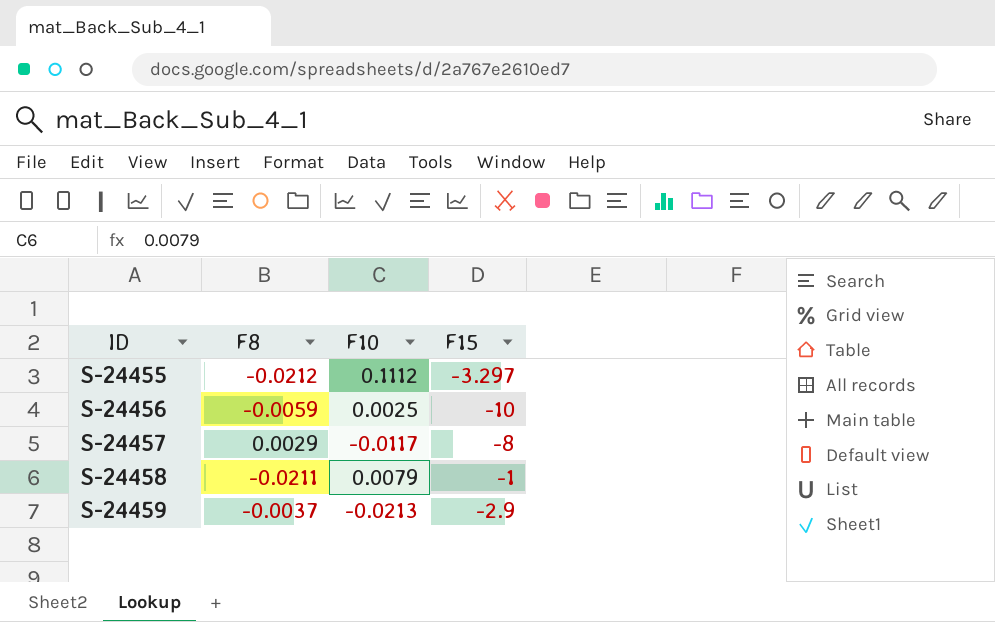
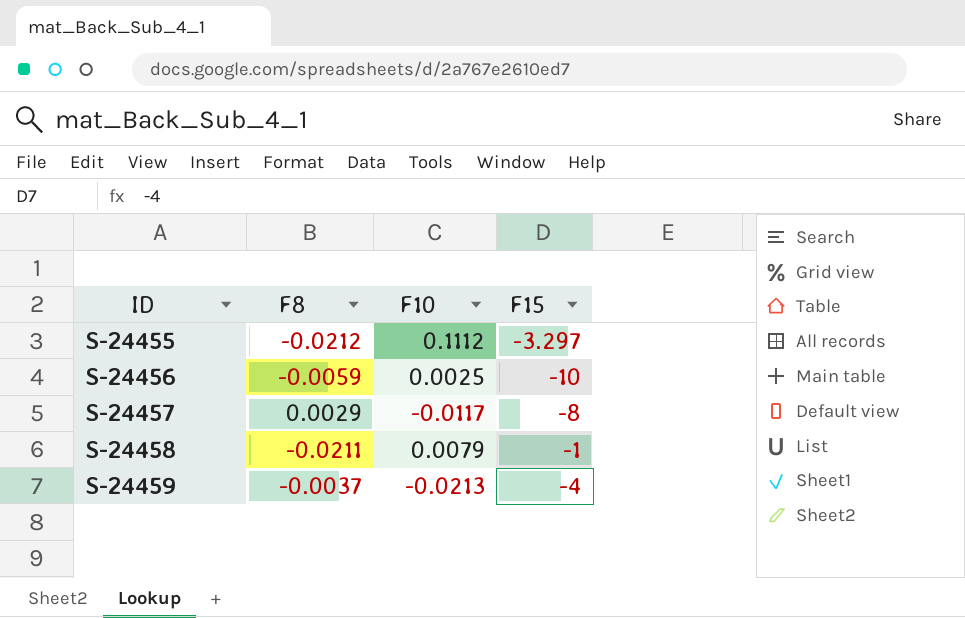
S-24459 | F15: -2.9 -> -4

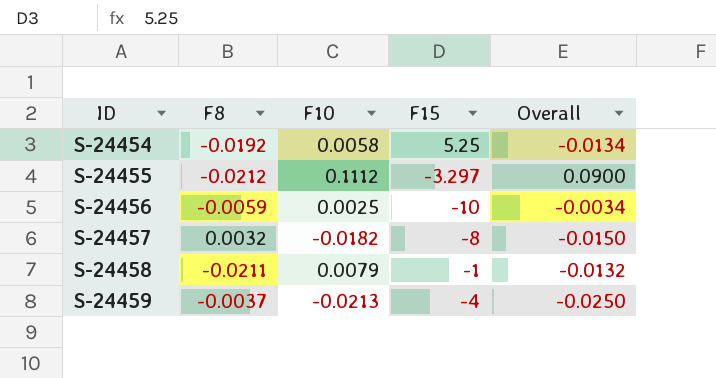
column Overall | formula: none -> [F8] + [F10]
row S-24454: none -> -0.0192 | 0.0058 | 5.25 | -0.0134
S-24457 | F8: 0.0029 -> 0.0032
S-24457 | F10: -0.0117 -> -0.0182

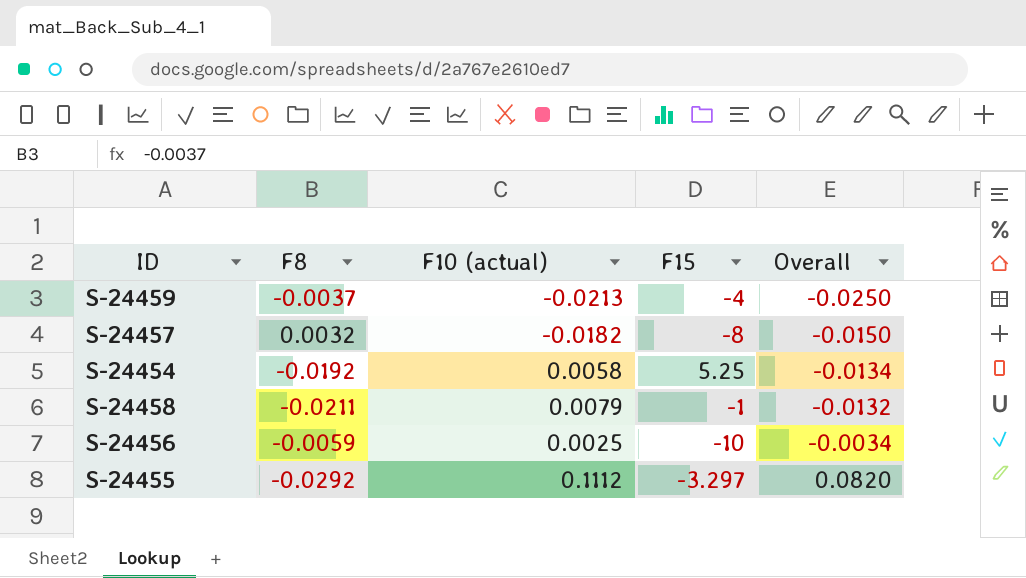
row order: ID ascending -> Overall ascending
column name: F10 -> F10 (actual)
S-24455 | F8: -0.0212 -> -0.0292
S-24455 | Overall: 0.0900 -> 0.0820

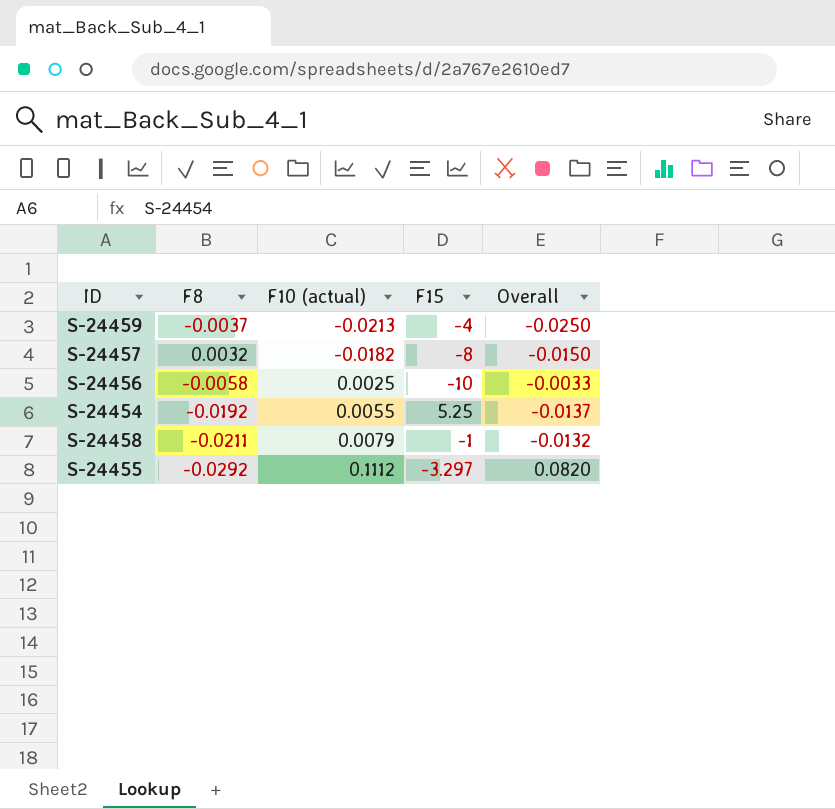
row order: Overall ascending -> F10 (actual) ascending
S-24456 | F8: -0.0059 -> -0.0058
S-24456 | Overall: -0.0034 -> -0.0033
S-24454 | F10 (actual): 0.0058 -> 0.0055
S-24454 | Overall: -0.0134 -> -0.0137

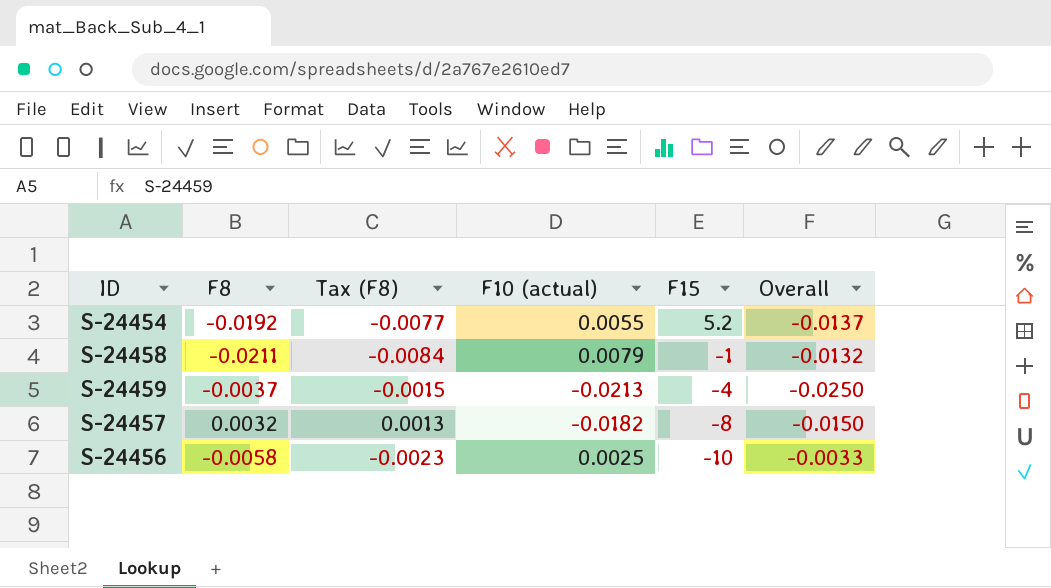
row order: F10 (actual) ascending -> F15 descending
column Tax (F8) | formula: none -> [F8] * 0.4
row S-24455: -0.0292 | 0.1112 | -3.297 | 0.0820 -> none
S-24454 | F15: 5.25 -> 5.2

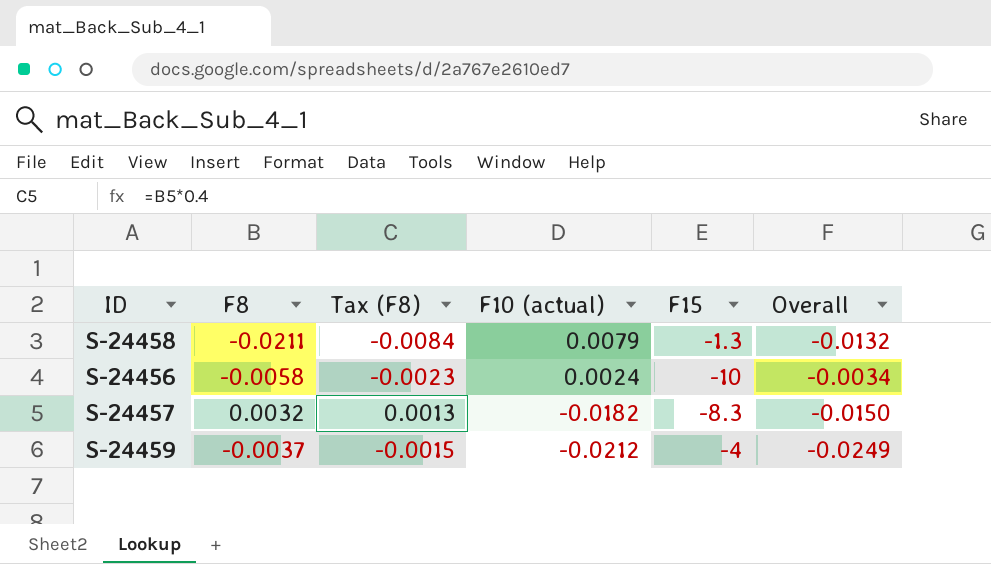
row order: F15 descending -> F10 (actual) descending
row S-24454: -0.0192 | -0.0077 | 0.0055 | 5.2 | -0.0137 -> none
S-24458 | F15: -1 -> -1.3
S-24456 | F10 (actual): 0.0025 -> 0.0024
S-24456 | Overall: -0.0033 -> -0.0034
S-24457 | F15: -8 -> -8.3
S-24459 | F10 (actual): -0.0213 -> -0.0212
S-24459 | Overall: -0.0250 -> -0.0249

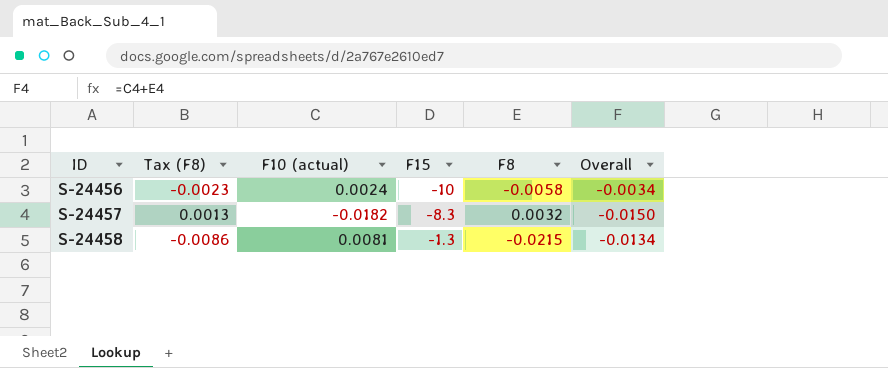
row order: F10 (actual) descending -> ID ascending
column F8 | position: 2 -> 5
row S-24459: -0.0037 | -0.0015 | -0.0212 | -4 | -0.0249 -> none
S-24458 | Tax (F8): -0.0084 -> -0.0086
S-24458 | F10 (actual): 0.0079 -> 0.0081
S-24458 | F8: -0.0211 -> -0.0215
S-24458 | Overall: -0.0132 -> -0.0134

